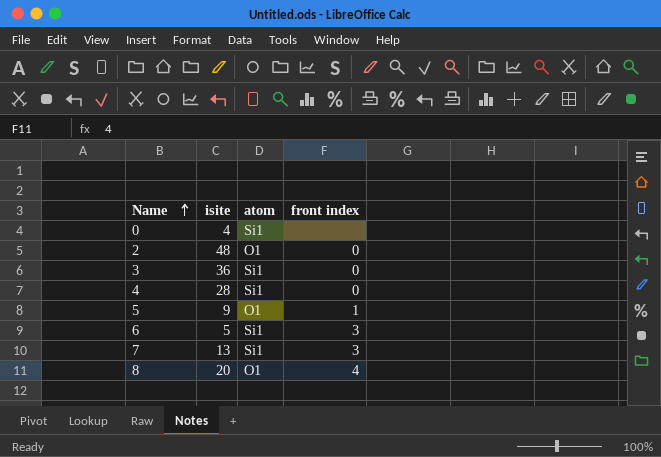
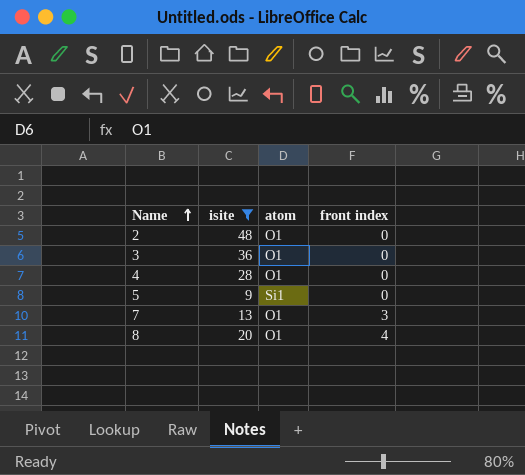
filter: none -> isite >= 9
3 | atom: Si1 -> O1
4 | atom: Si1 -> O1
5 | atom: O1 -> Si1
5 | front index: 1 -> 0
7 | atom: Si1 -> O1

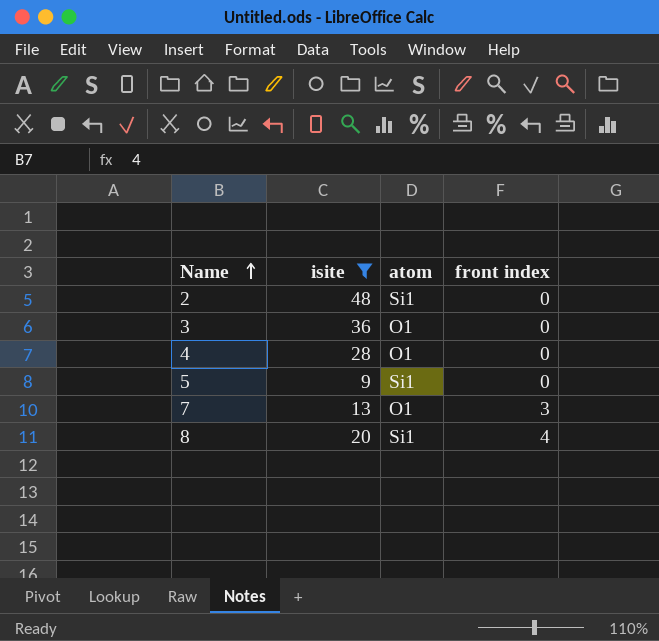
2 | atom: O1 -> Si1
8 | atom: O1 -> Si1

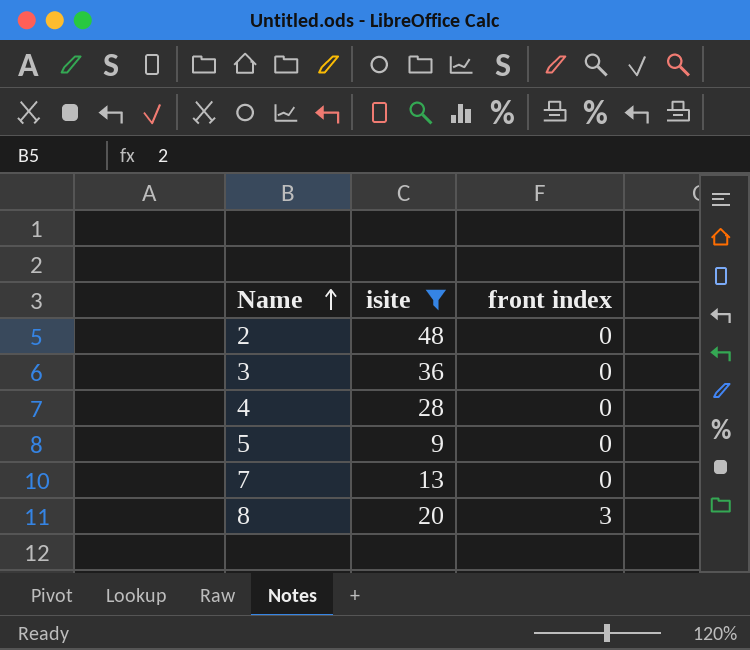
column atom | position: 3 -> none
7 | front index: 3 -> 0
8 | front index: 4 -> 3

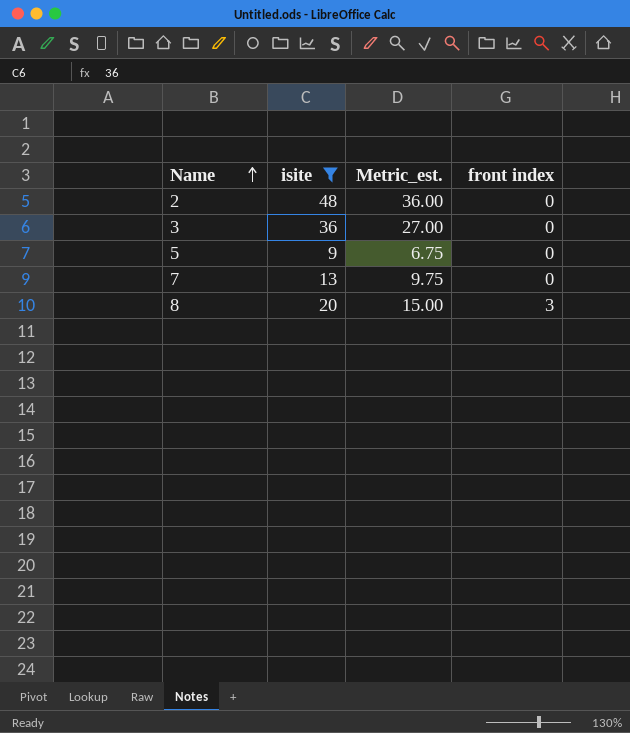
column Metric_est. | formula: none -> [isite] * 0.75
row 4: 28 | 0 -> none

